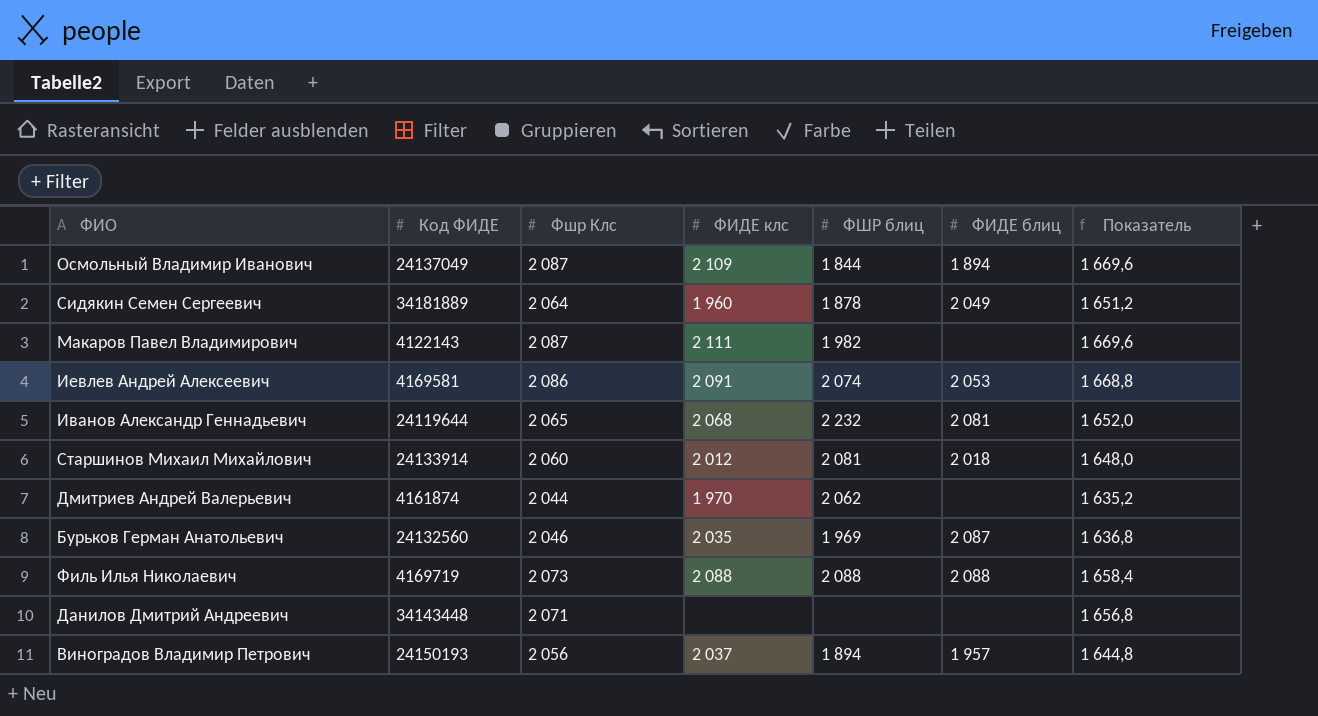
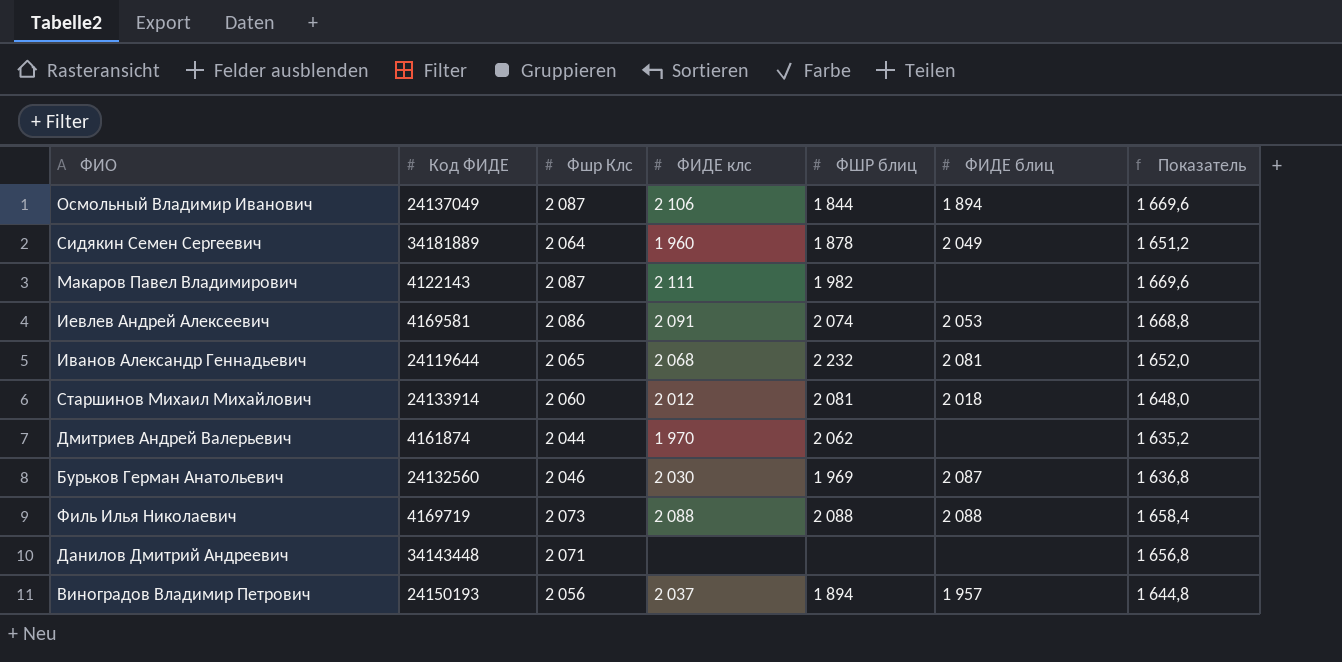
Осмольный Владимир Иванович | ФИДЕ клс: 2 109 -> 2 106
Бурьков Герман Анатольевич | ФИДЕ клс: 2 035 -> 2 030

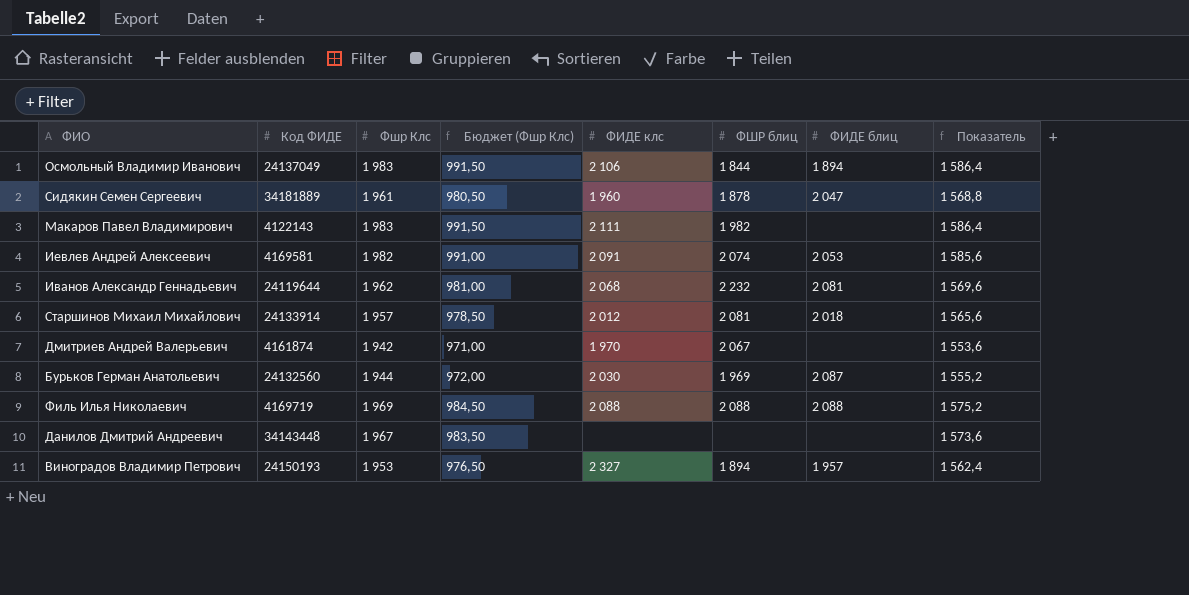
column Бюджет (Фшр Клс) | formula: none -> [Фшр Клс] * 0,5
Осмольный Владимир Иванович | Фшр Клс: 2 087 -> 1 983
Осмольный Владимир Иванович | Показатель: 1 669,6 -> 1 586,4
Сидякин Семен Сергеевич | Фшр Клс: 2 064 -> 1 961
Сидякин Семен Сергеевич | ФИДЕ блиц: 2 049 -> 2 047
Сидякин Семен Сергеевич | Показатель: 1 651,2 -> 1 568,8
Макаров Павел Владимирович | Фшр Клс: 2 087 -> 1 983
Макаров Павел Владимирович | Показатель: 1 669,6 -> 1 586,4
Иевлев Андрей Алексеевич | Фшр Клс: 2 086 -> 1 982
Иевлев Андрей Алексеевич | Показатель: 1 668,8 -> 1 585,6
Иванов Александр Геннадьевич | Фшр Клс: 2 065 -> 1 962
Иванов Александр Геннадьевич | Показатель: 1 652,0 -> 1 569,6
Старшинов Михаил Михайлович | Фшр Клс: 2 060 -> 1 957
Старшинов Михаил Михайлович | Показатель: 1 648,0 -> 1 565,6
Дмитриев Андрей Валерьевич | Фшр Клс: 2 044 -> 1 942
Дмитриев Андрей Валерьевич | ФШР блиц: 2 062 -> 2 067
Дмитриев Андрей Валерьевич | Показатель: 1 635,2 -> 1 553,6
Бурьков Герман Анатольевич | Фшр Клс: 2 046 -> 1 944
Бурьков Герман Анатольевич | Показатель: 1 636,8 -> 1 555,2
Филь Илья Николаевич | Фшр Клс: 2 073 -> 1 969
Филь Илья Николаевич | Показатель: 1 658,4 -> 1 575,2
Данилов Дмитрий Андреевич | Фшр Клс: 2 071 -> 1 967
Данилов Дмитрий Андреевич | Показатель: 1 656,8 -> 1 573,6
Виноградов Владимир Петрович | Фшр Клс: 2 056 -> 1 953
Виноградов Владимир Петрович | ФИДЕ клс: 2 037 -> 2 327
Виноградов Владимир Петрович | Показатель: 1 644,8 -> 1 562,4

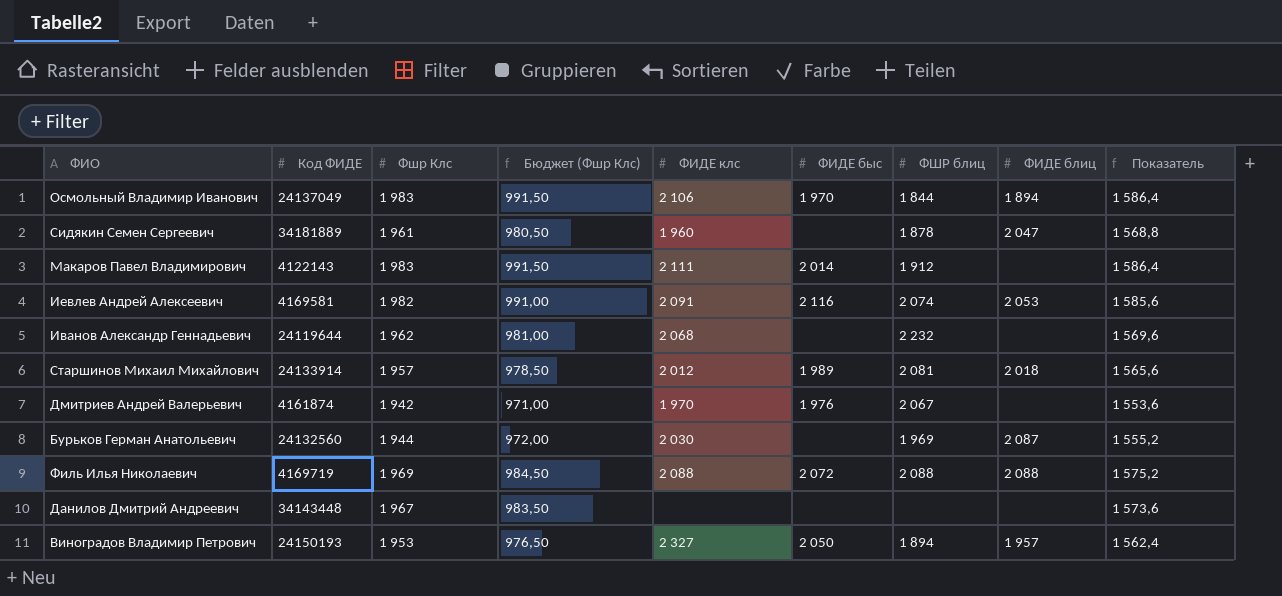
column ФИДЕ быс | position: none -> 6
Макаров Павел Владимирович | ФШР блиц: 1 982 -> 1 912
Иванов Александр Геннадьевич | ФИДЕ блиц: 2 081 -> none

